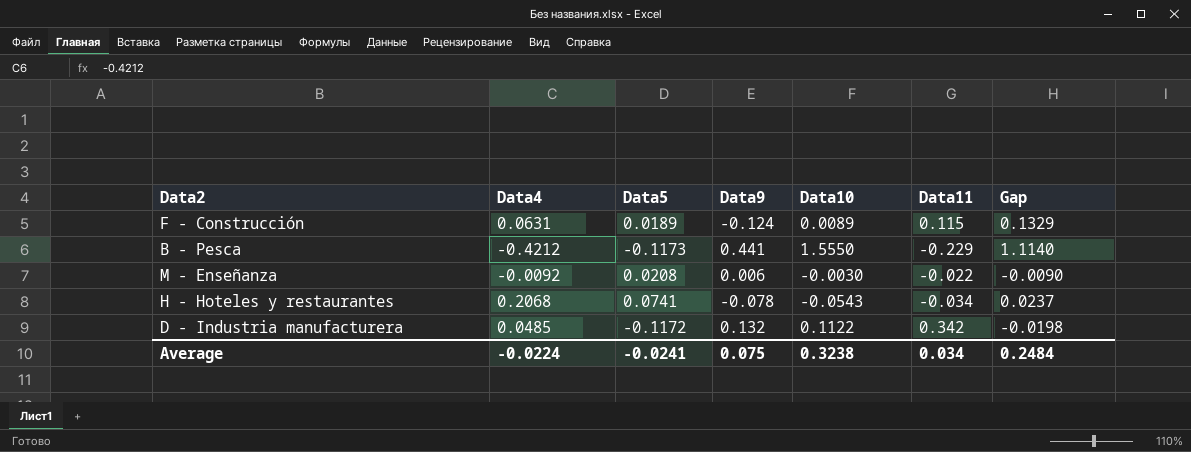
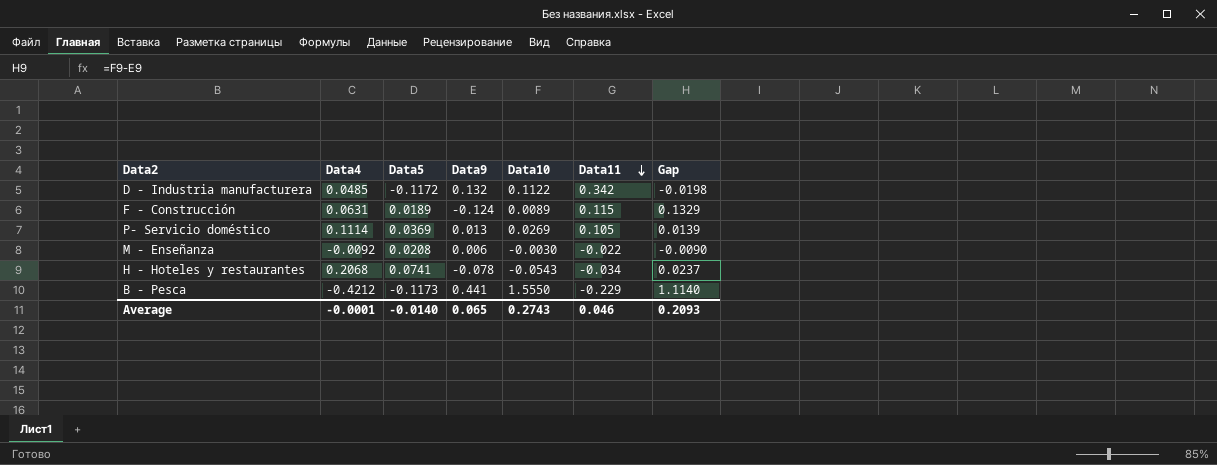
row order: none -> Data11 descending
row P- Servicio doméstico: none -> 0.1114 | 0.0369 | 0.013 | 0.0269 | 0.105 | 0.0139
Average | Data4: -0.0224 -> -0.0001
Average | Data5: -0.0241 -> -0.0140
Average | Data9: 0.075 -> 0.065
Average | Data10: 0.3238 -> 0.2743
Average | Data11: 0.034 -> 0.046
Average | Gap: 0.2484 -> 0.2093

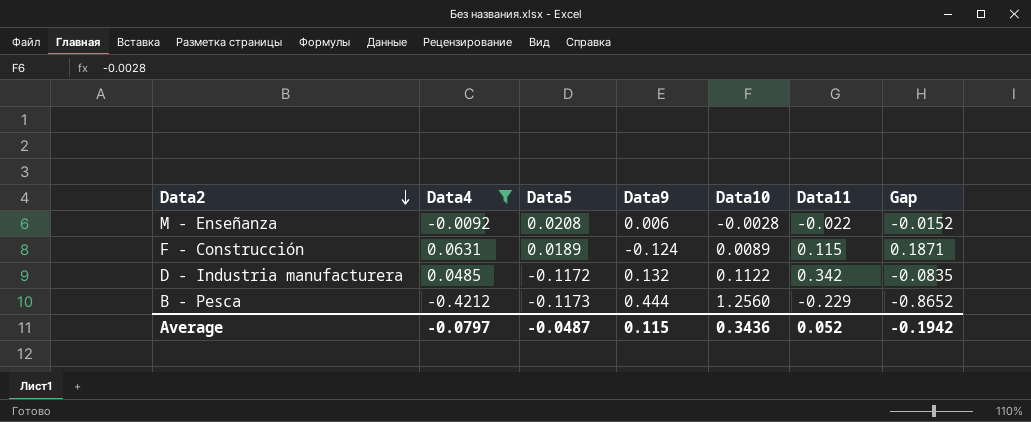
filter: none -> Data4 <= 0.0631
row order: Data11 descending -> Data2 descending
column Gap | formula: [Data10] - [Data9] -> [Data4] - [Data9]
M - Enseñanza | Data10: -0.0030 -> -0.0028
B - Pesca | Data9: 0.441 -> 0.444
B - Pesca | Data10: 1.5550 -> 1.2560
Average | Data4: -0.0001 -> -0.0797
Average | Data5: -0.0140 -> -0.0487
Average | Data9: 0.065 -> 0.115
Average | Data10: 0.2743 -> 0.3436
Average | Data11: 0.046 -> 0.052
Average | Gap: 0.2093 -> -0.1942

